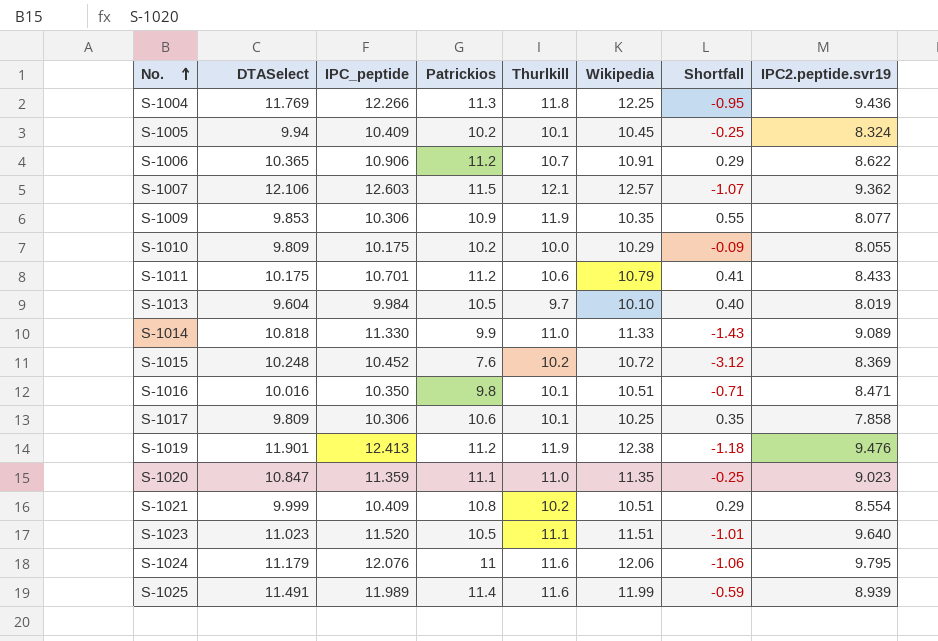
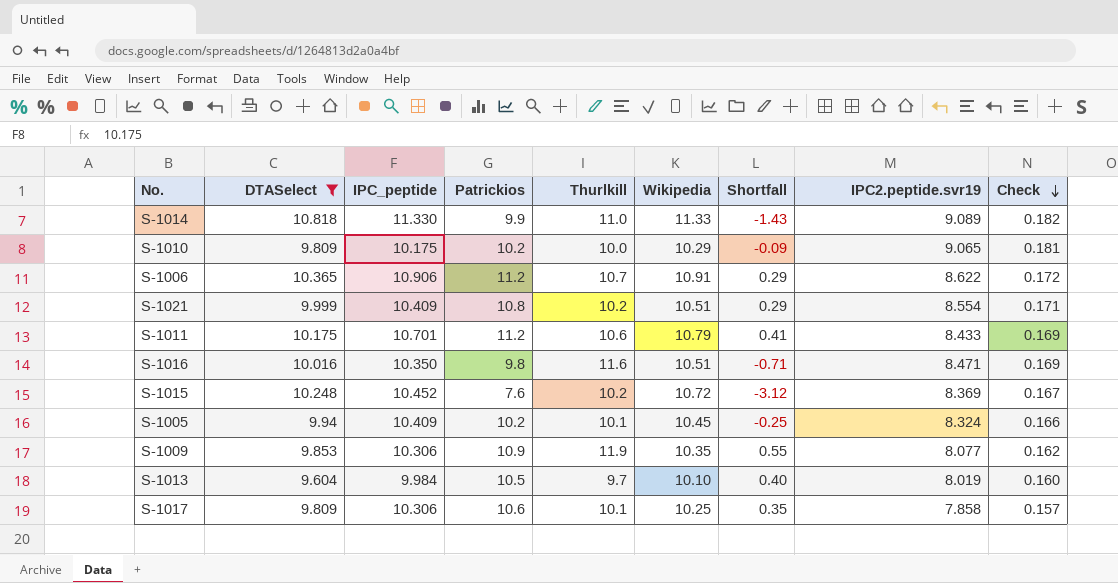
filter: none -> DTASelect <= 10.818
row order: No. ascending -> Check descending
column Check | formula: none -> [IPC2.peptide.svr19] * 0.02
S-1010 | IPC2.peptide.svr19: 8.055 -> 9.065
S-1016 | Thurlkill: 10.1 -> 11.6

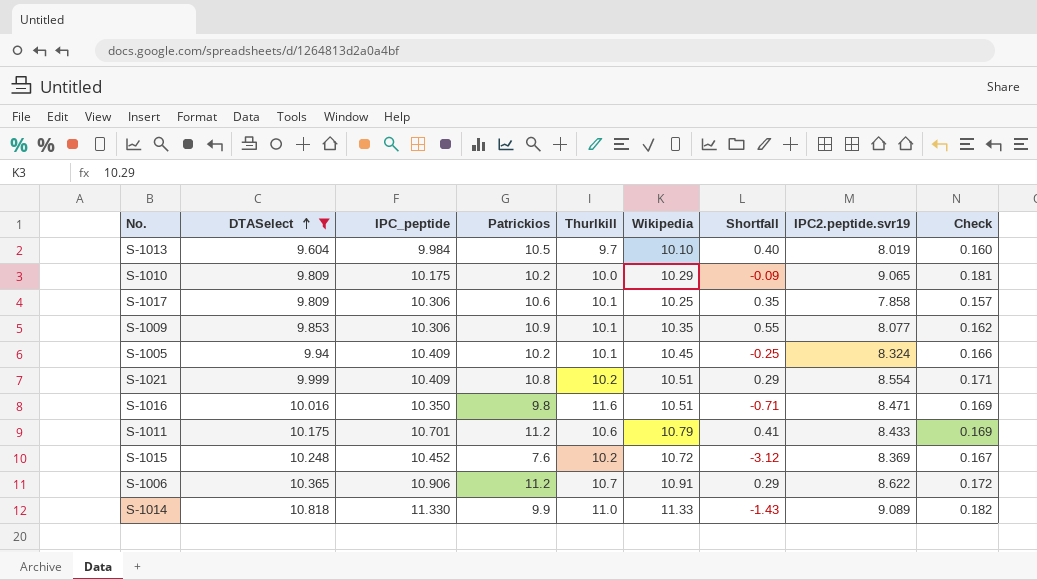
row order: Check descending -> DTASelect ascending
S-1009 | Thurlkill: 11.9 -> 10.1

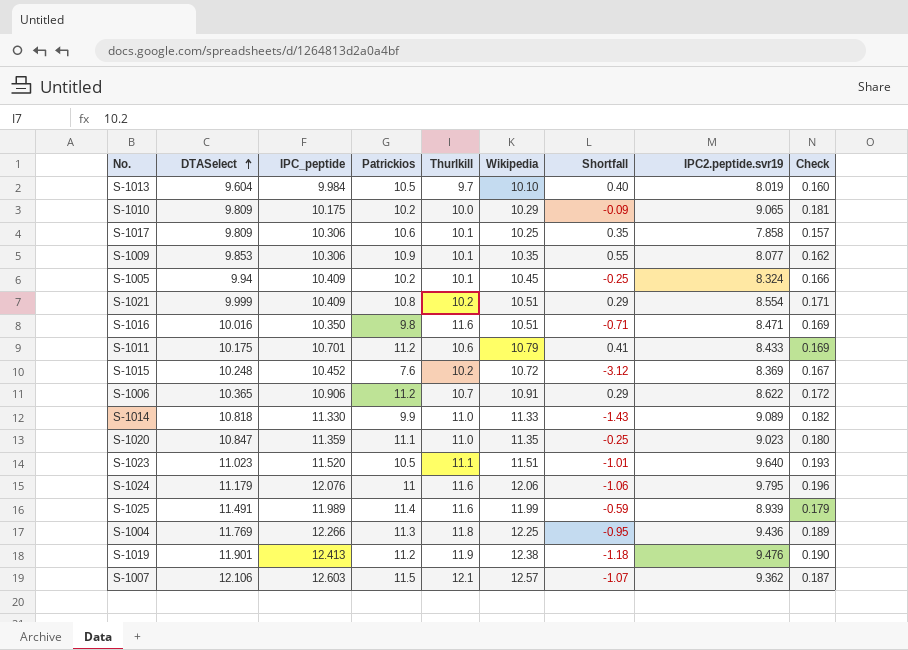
filter: DTASelect <= 10.818 -> none

